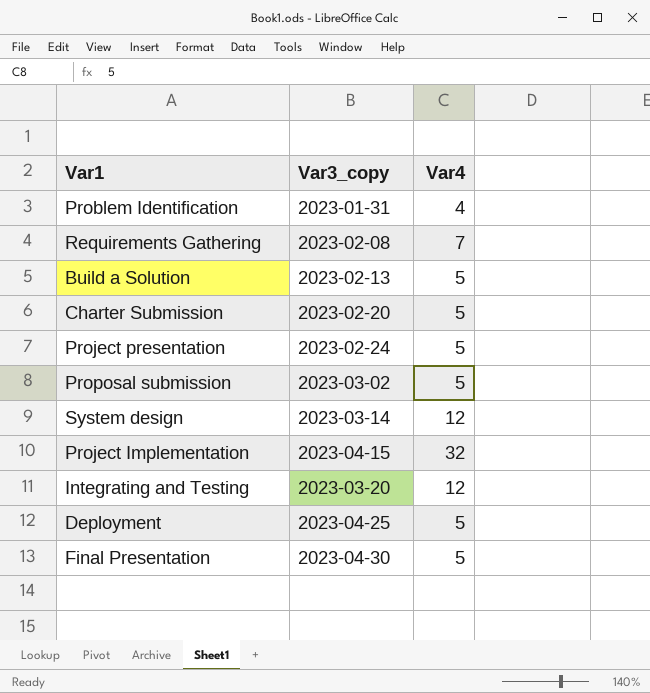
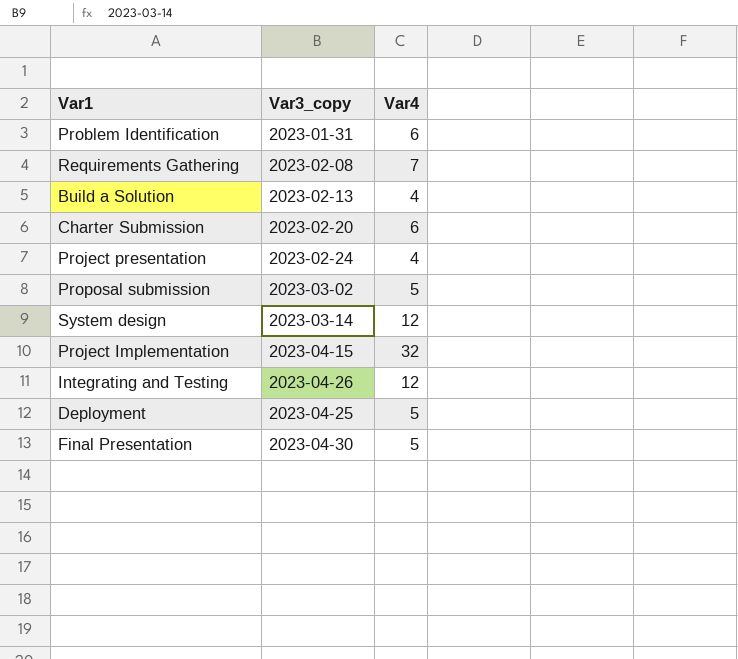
Problem Identification | Var4: 4 -> 6
Build a Solution | Var4: 5 -> 4
Charter Submission | Var4: 5 -> 6
Project presentation | Var4: 5 -> 4
Integrating and Testing | Var3_copy: 2023-03-20 -> 2023-04-26

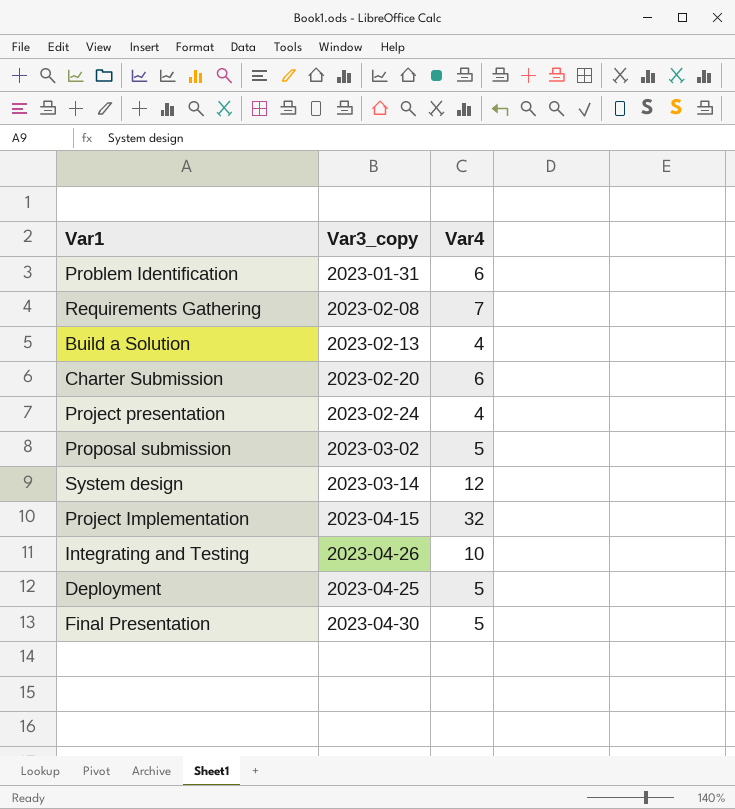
Integrating and Testing | Var4: 12 -> 10

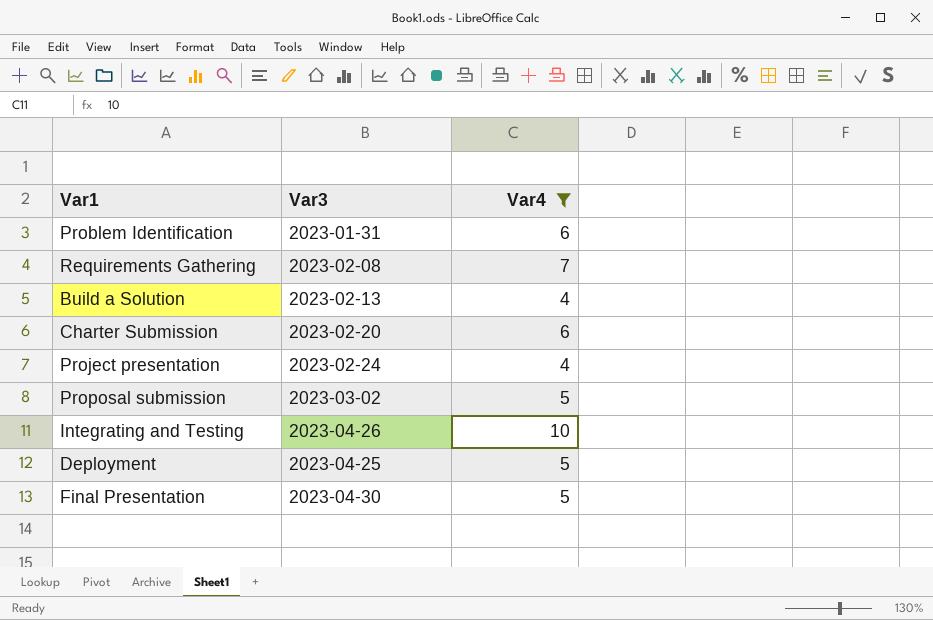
filter: none -> Var4 <= 10
column name: Var3_copy -> Var3

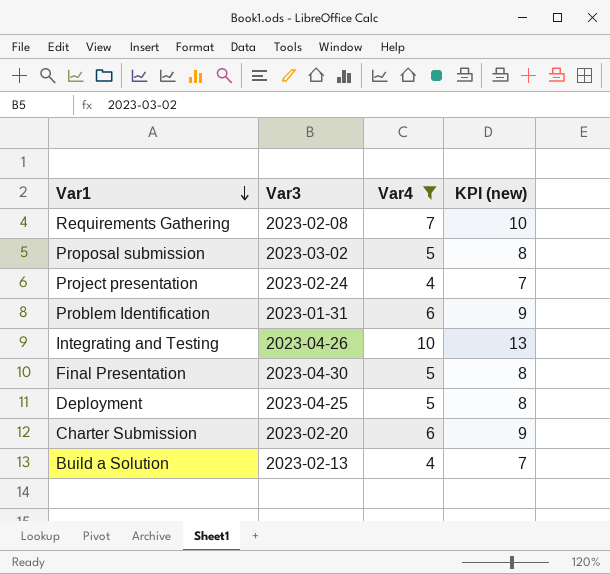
row order: none -> Var1 descending
column KPI (new) | formula: none -> [Var4] + 3

